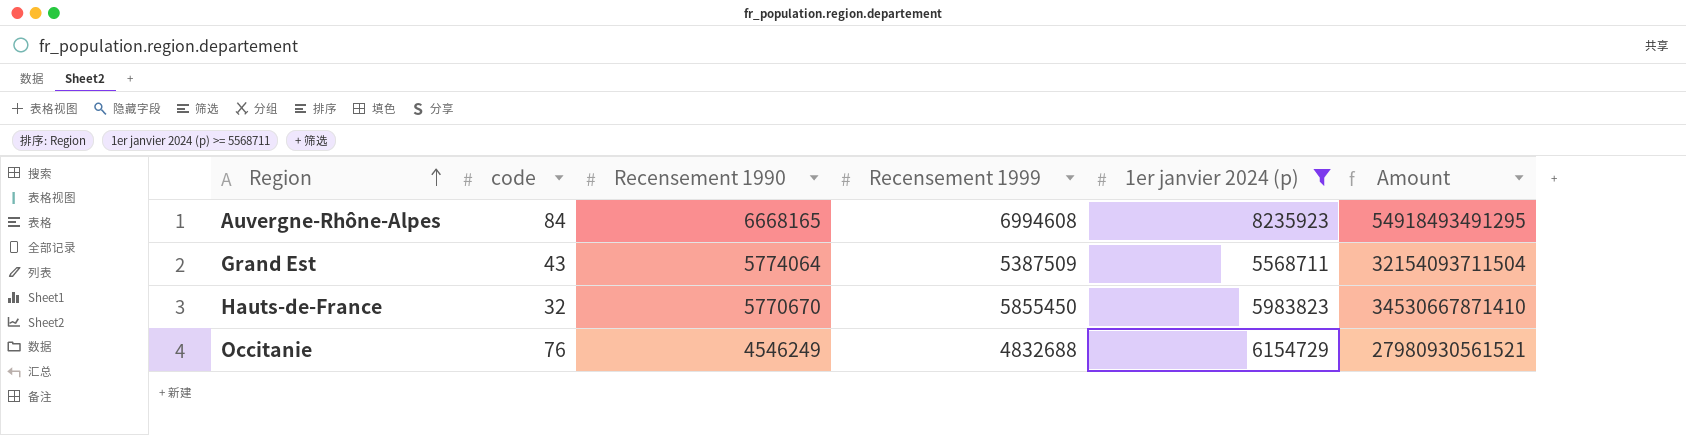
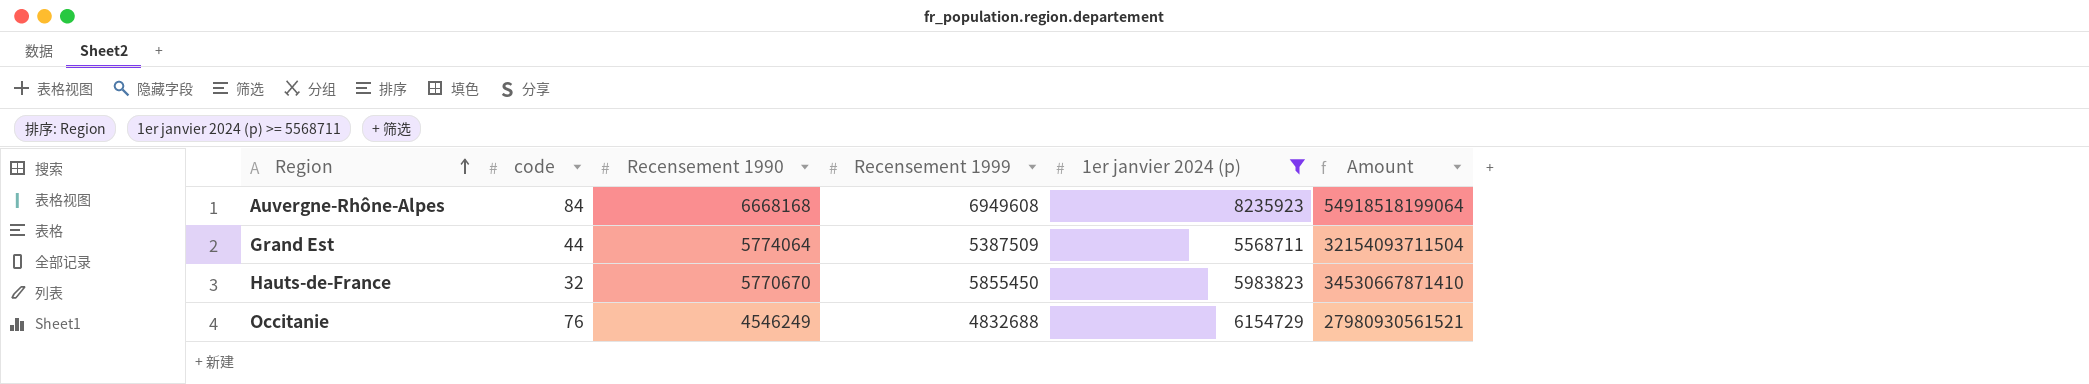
Auvergne-Rhône-Alpes | Recensement 1990: 6668165 -> 6668168
Auvergne-Rhône-Alpes | Recensement 1999: 6994608 -> 6949608
Auvergne-Rhône-Alpes | Amount: 54918493491295 -> 54918518199064
Grand Est | code: 43 -> 44

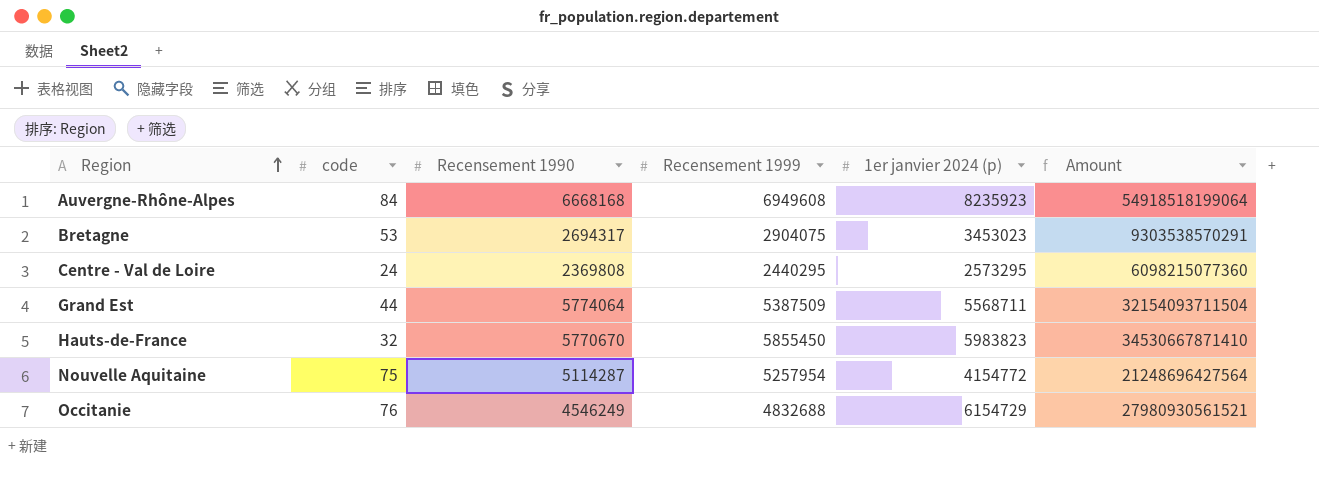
filter: 1er janvier 2024 (p) >= 5568711 -> none

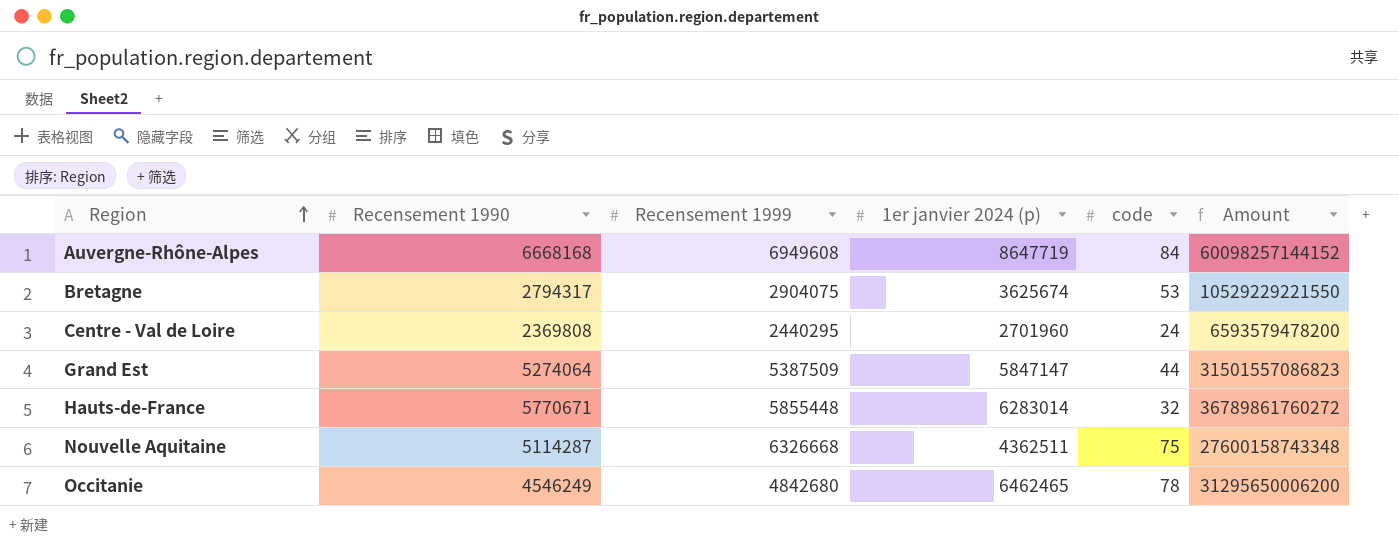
column code | position: 2 -> 5
column Amount | formula: [Recensement 1990] * [1er janvier 2024 (p)] -> [Recensement 1999] * [1er janvier 2024 (p)]
Auvergne-Rhône-Alpes | 1er janvier 2024 (p): 8235923 -> 8647719
Bretagne | Recensement 1990: 2694317 -> 2794317
Bretagne | 1er janvier 2024 (p): 3453023 -> 3625674
Centre - Val de Loire | 1er janvier 2024 (p): 2573295 -> 2701960
Grand Est | Recensement 1990: 5774064 -> 5274064
Grand Est | 1er janvier 2024 (p): 5568711 -> 5847147
Hauts-de-France | Recensement 1990: 5770670 -> 5770671
Hauts-de-France | Recensement 1999: 5855450 -> 5855448
Hauts-de-France | 1er janvier 2024 (p): 5983823 -> 6283014
Nouvelle Aquitaine | Recensement 1999: 5257954 -> 6326668
Nouvelle Aquitaine | 1er janvier 2024 (p): 4154772 -> 4362511
Occitanie | Recensement 1999: 4832688 -> 4842680
Occitanie | 1er janvier 2024 (p): 6154729 -> 6462465
Occitanie | code: 76 -> 78

